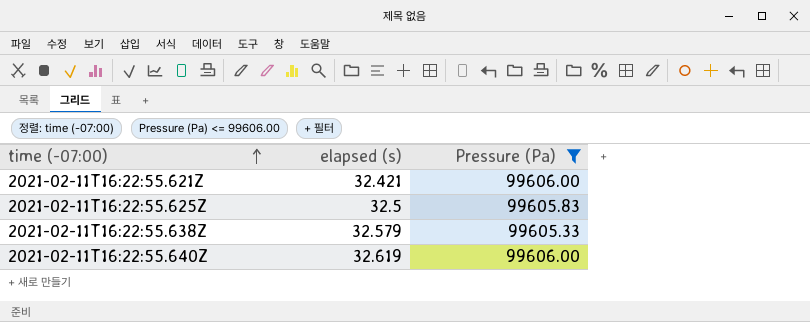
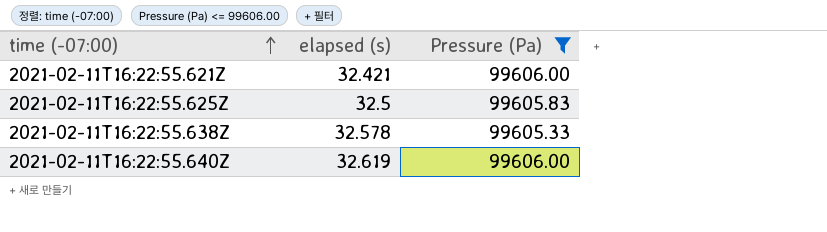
2021-02-11T16:22:55.638Z | elapsed (s): 32.579 -> 32.578

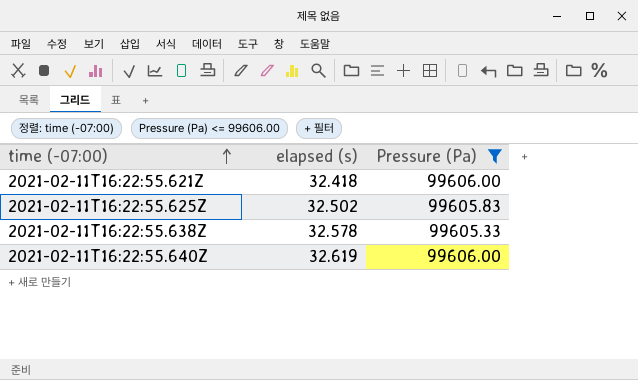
2021-02-11T16:22:55.621Z | elapsed (s): 32.421 -> 32.418
2021-02-11T16:22:55.625Z | elapsed (s): 32.5 -> 32.502

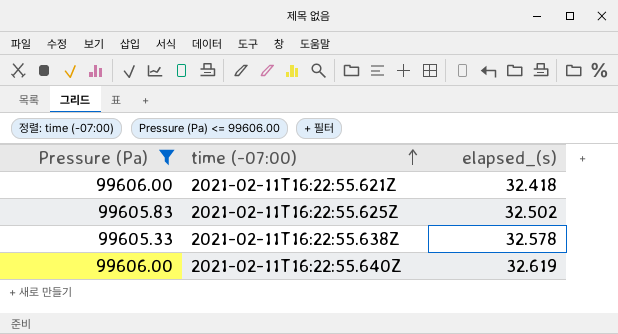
column Pressure (Pa) | position: 3 -> 1
column name: elapsed (s) -> elapsed_(s)

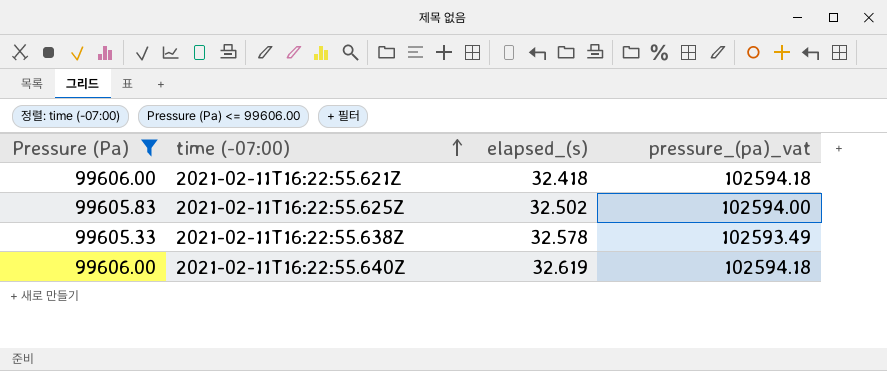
column pressure_(pa)_vat | formula: none -> [Pressure (Pa)] * 1.03

